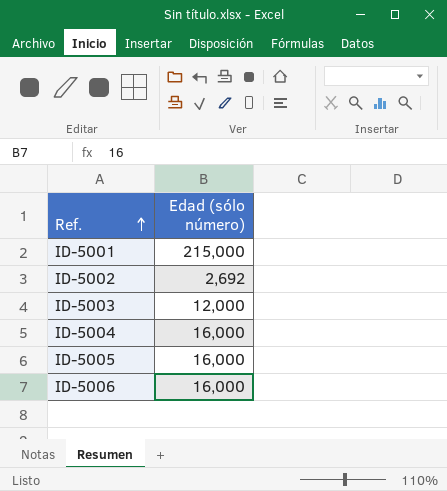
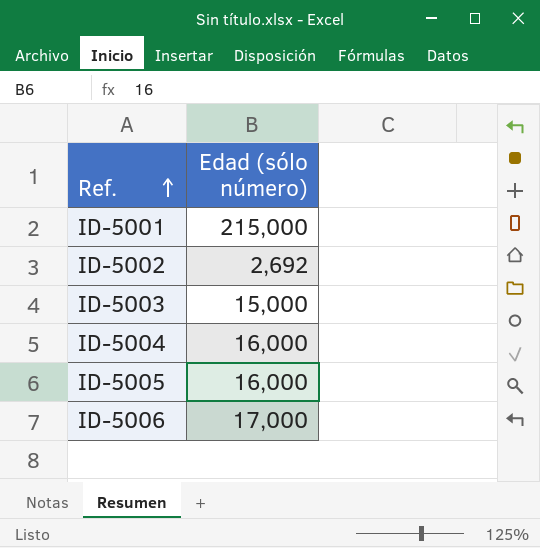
ID-5003 | Edad (sólo número): 12,000 -> 15,000
ID-5006 | Edad (sólo número): 16,000 -> 17,000

